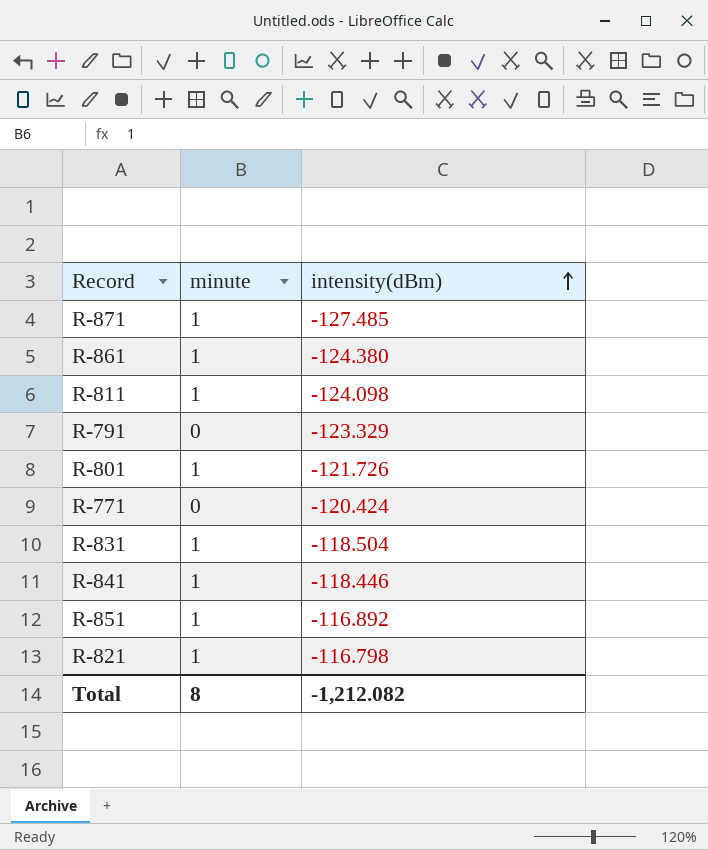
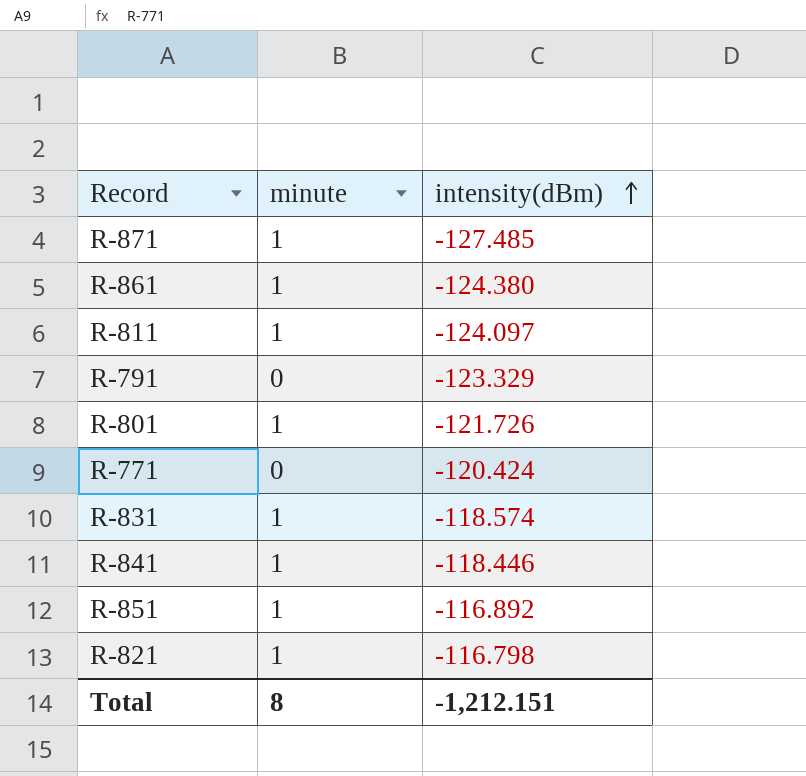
R-811 | intensity(dBm): -124.098 -> -124.097
R-831 | intensity(dBm): -118.504 -> -118.574
Total | intensity(dBm): -1,212.082 -> -1,212.151

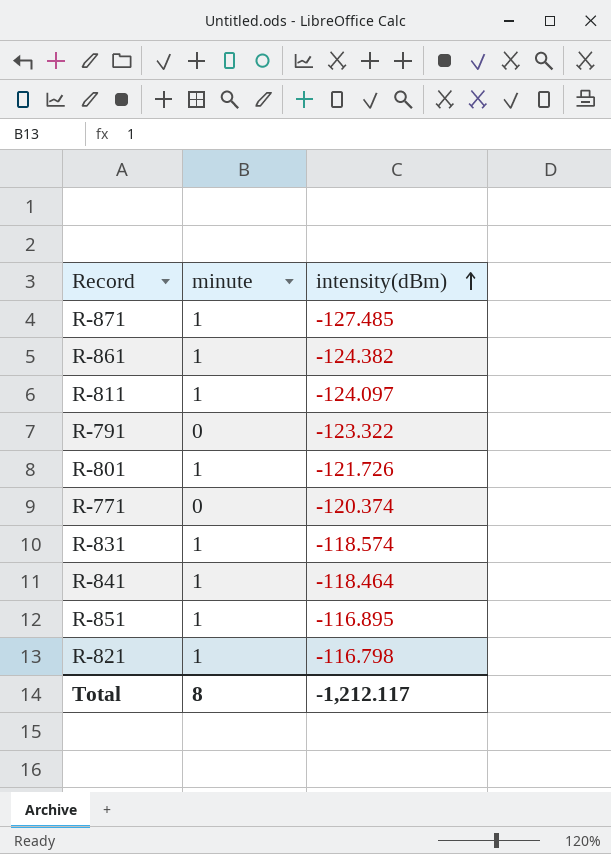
R-861 | intensity(dBm): -124.380 -> -124.382
R-791 | intensity(dBm): -123.329 -> -123.322
R-771 | intensity(dBm): -120.424 -> -120.374
R-841 | intensity(dBm): -118.446 -> -118.464
R-851 | intensity(dBm): -116.892 -> -116.895
Total | intensity(dBm): -1,212.151 -> -1,212.117

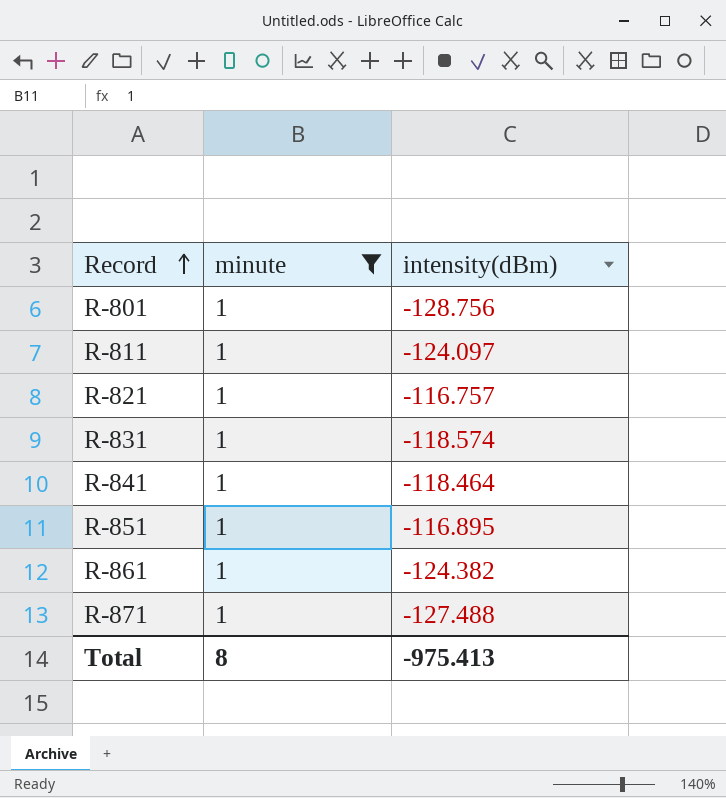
filter: none -> minute = 1
row order: intensity(dBm) ascending -> Record ascending
R-801 | intensity(dBm): -121.726 -> -128.756
R-821 | intensity(dBm): -116.798 -> -116.757
R-871 | intensity(dBm): -127.485 -> -127.488
Total | intensity(dBm): -1,212.117 -> -975.413

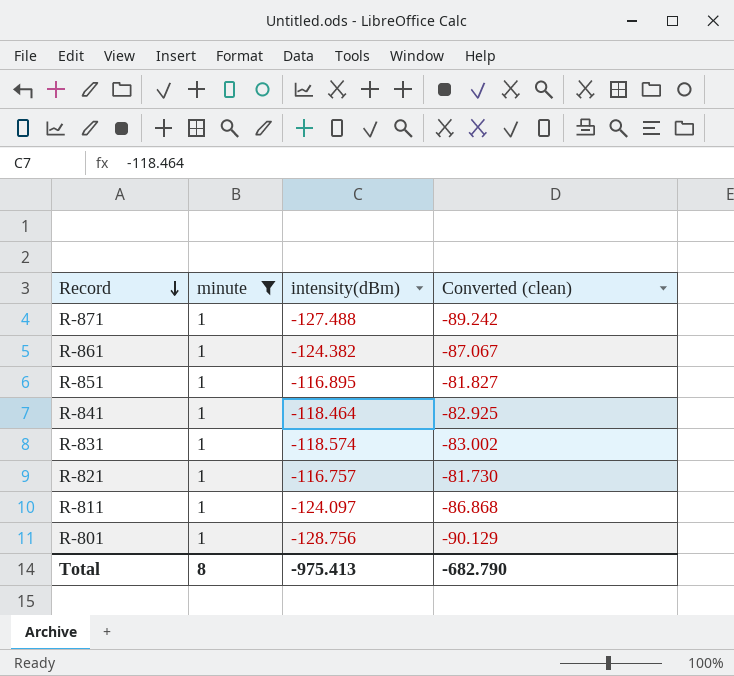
row order: Record ascending -> Record descending
column Converted (clean) | formula: none -> [intensity(dBm)] * 0.7

